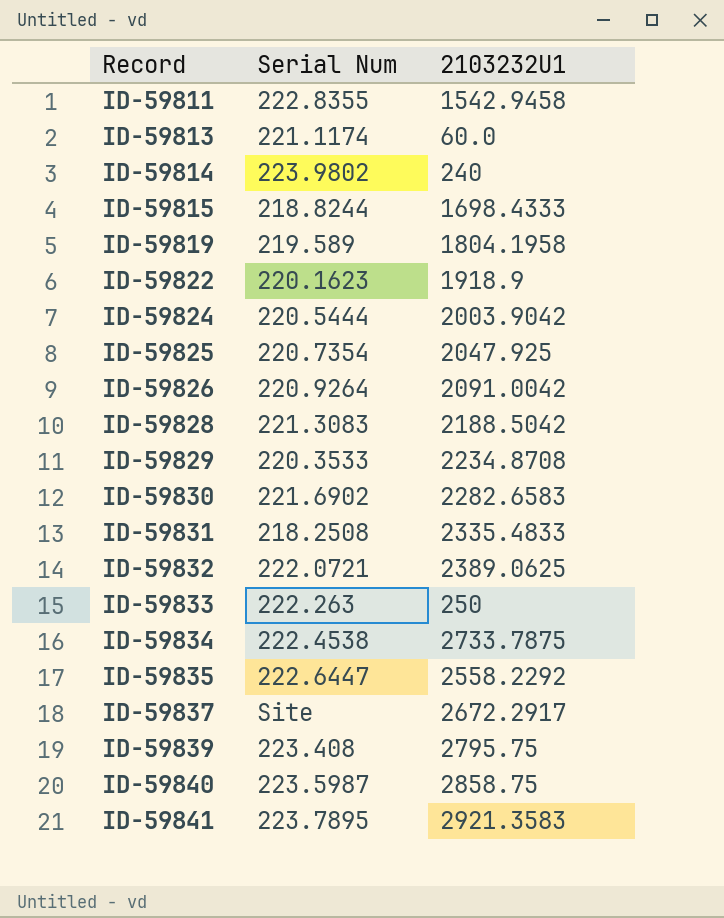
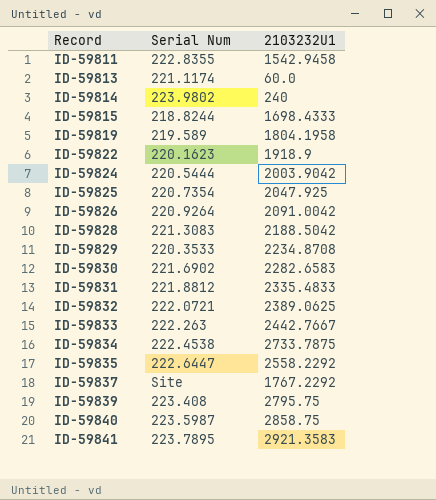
ID-59831 | Serial Num: 218.2508 -> 221.8812
ID-59833 | 2103232U1: 250 -> 2442.7667
ID-59837 | 2103232U1: 2672.2917 -> 1767.2292

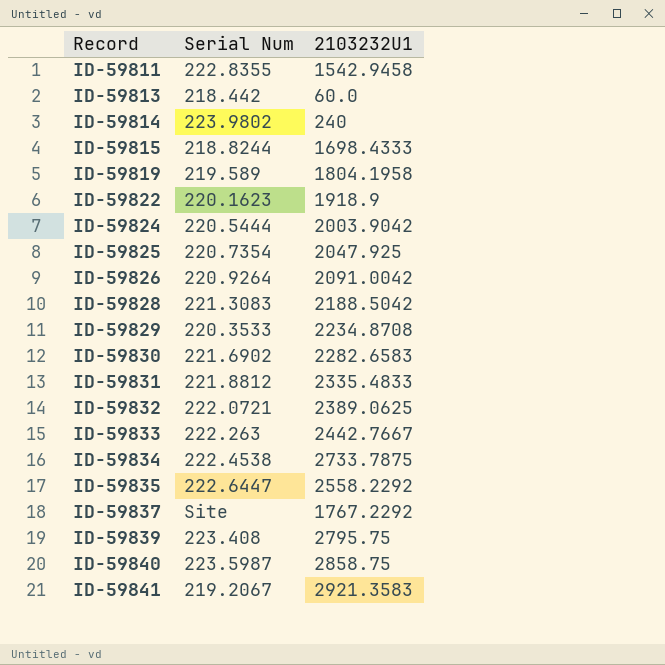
ID-59813 | Serial Num: 221.1174 -> 218.442
ID-59841 | Serial Num: 223.7895 -> 219.2067

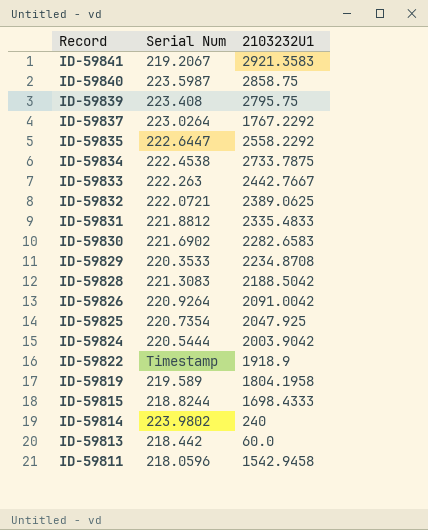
row order: Record ascending -> Record descending
ID-59837 | Serial Num: Site -> 223.0264
ID-59822 | Serial Num: 220.1623 -> Timestamp
ID-59811 | Serial Num: 222.8355 -> 218.0596

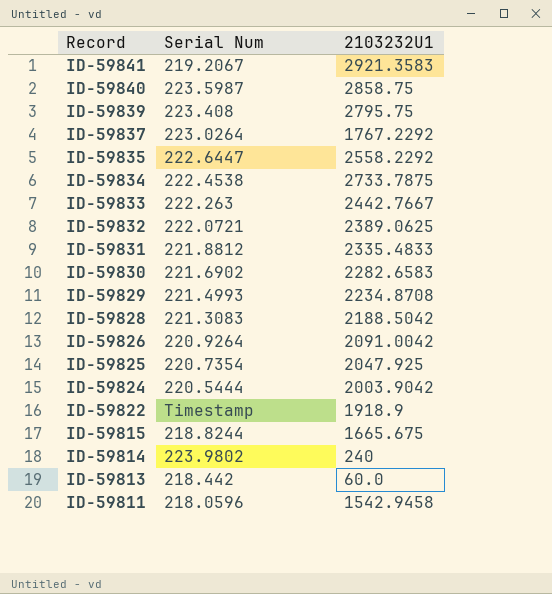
row ID-59819: 219.589 | 1804.1958 -> none
ID-59829 | Serial Num: 220.3533 -> 221.4993
ID-59815 | 2103232U1: 1698.4333 -> 1665.675

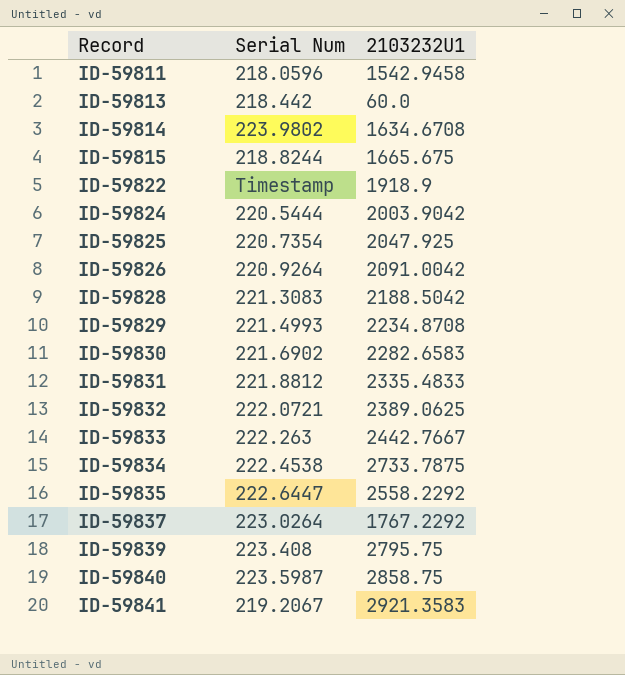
row order: Record descending -> Record ascending
ID-59814 | 2103232U1: 240 -> 1634.6708

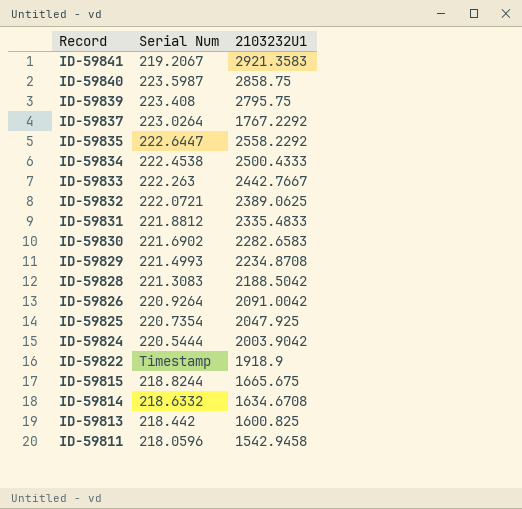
row order: Record ascending -> Record descending
ID-59834 | 2103232U1: 2733.7875 -> 2500.4333
ID-59814 | Serial Num: 223.9802 -> 218.6332
ID-59813 | 2103232U1: 60.0 -> 1600.825

